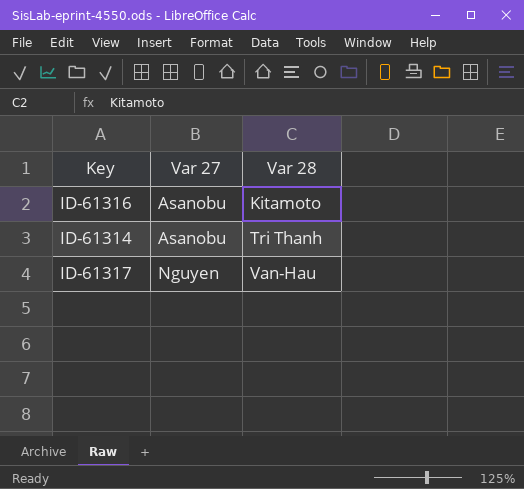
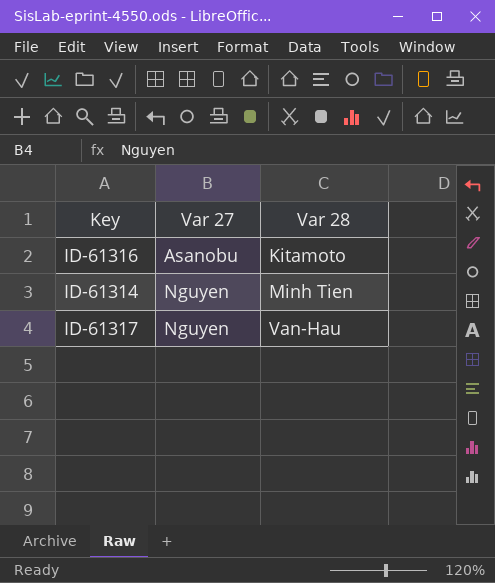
ID-61314 | Var 27: Asanobu -> Nguyen
ID-61314 | Var 28: Tri Thanh -> Minh Tien

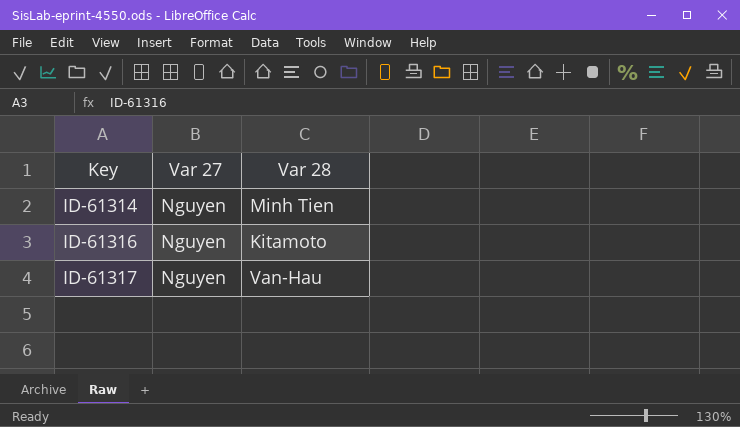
row order: Var 27 ascending -> Key ascending
ID-61316 | Var 27: Asanobu -> Nguyen

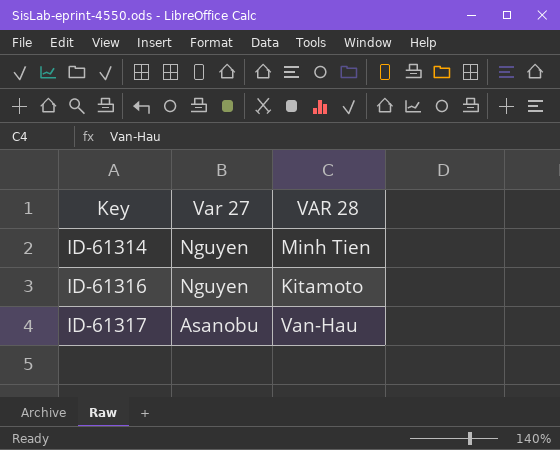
column name: Var 28 -> VAR 28
ID-61317 | Var 27: Nguyen -> Asanobu

